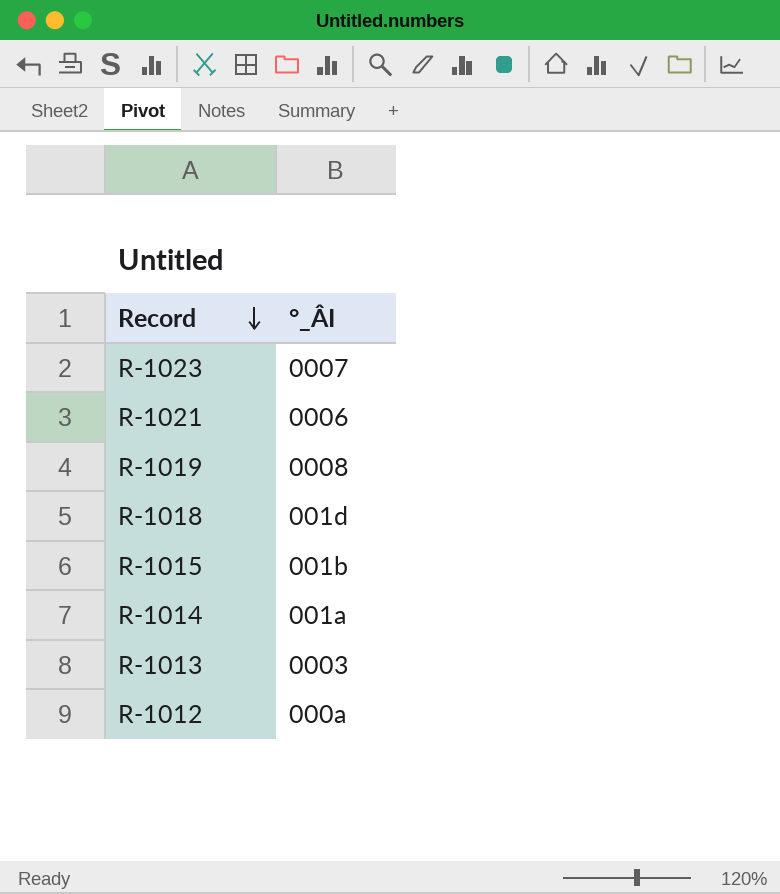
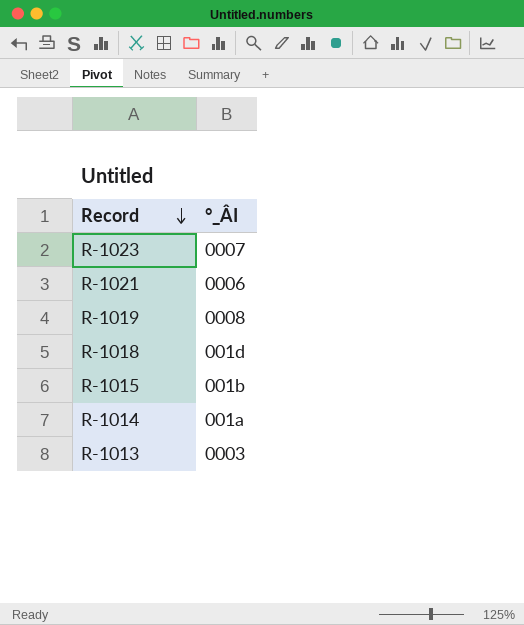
row R-1012: 000a -> none

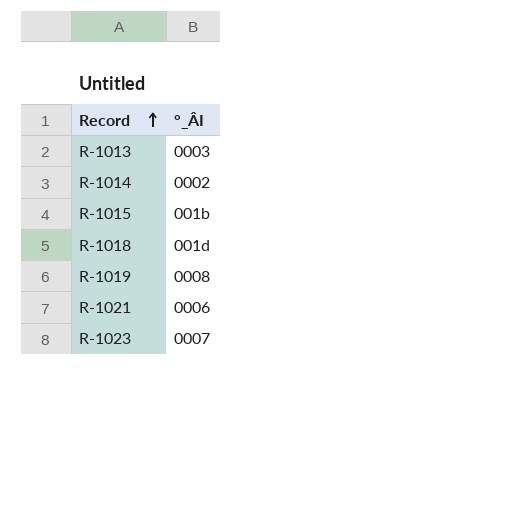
row order: Record descending -> Record ascending
R-1014 | °_ÂI: 001a -> 0002

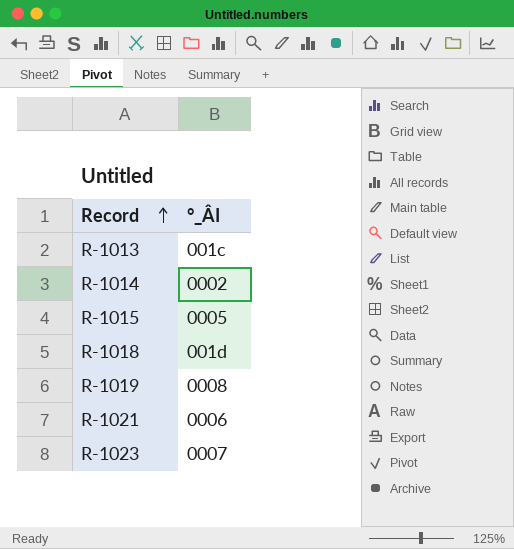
R-1013 | °_ÂI: 0003 -> 001c
R-1015 | °_ÂI: 001b -> 0005

